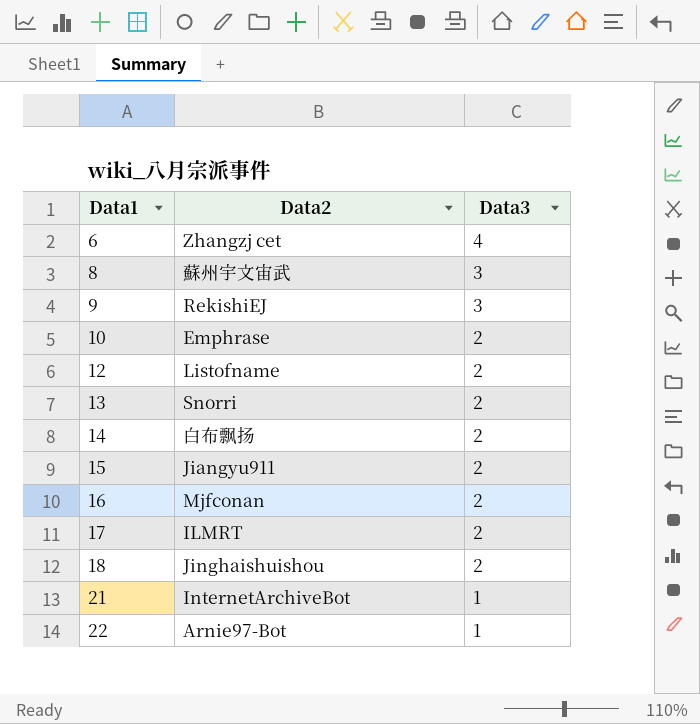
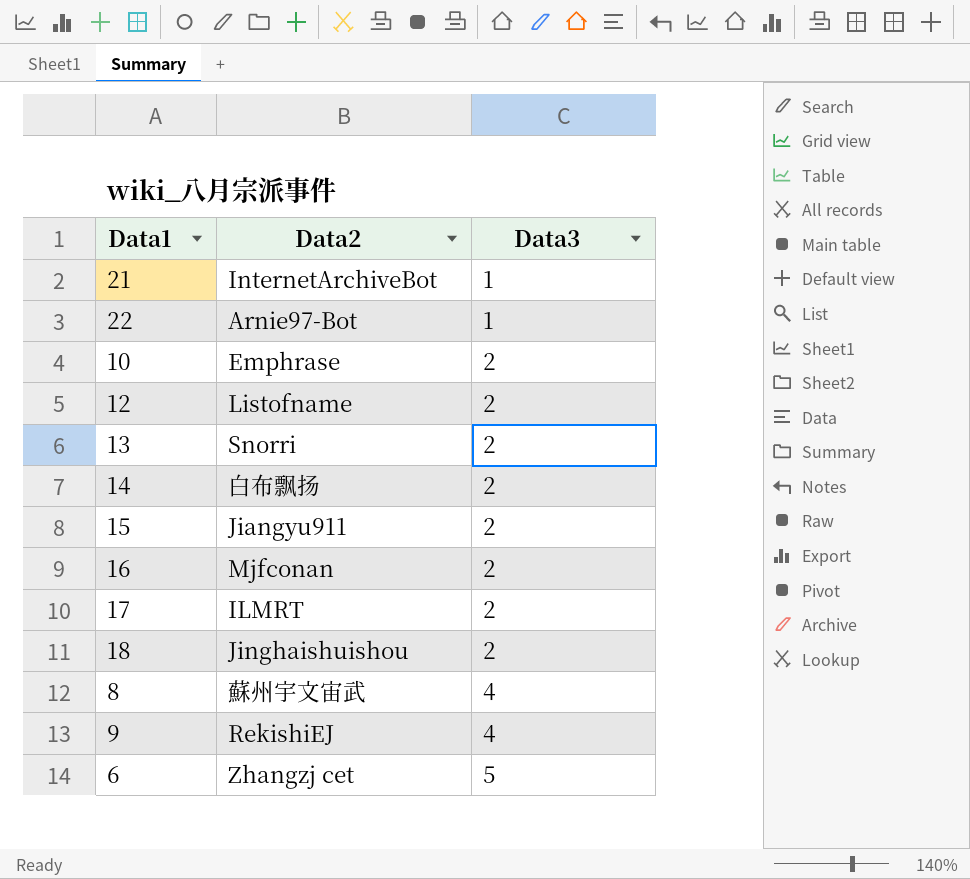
row order: Data1 ascending -> Data3 ascending
8 | Data3: 3 -> 4
9 | Data3: 3 -> 4
6 | Data3: 4 -> 5

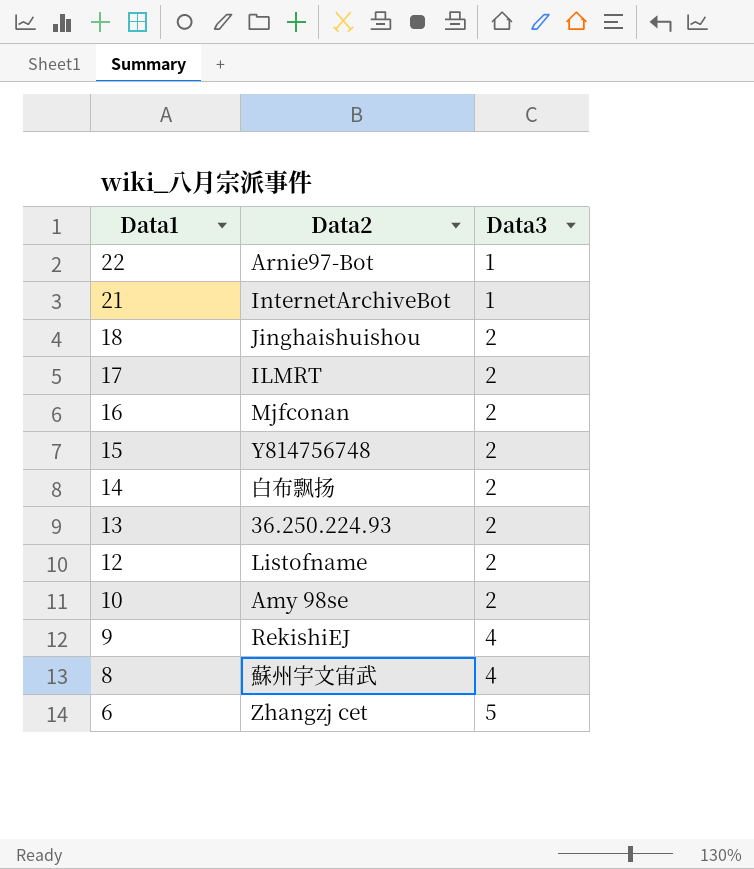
row order: Data3 ascending -> Data1 descending
15 | Data2: Jiangyu911 -> Y814756748
13 | Data2: Snorri -> 36.250.224.93
10 | Data2: Emphrase -> Amy 98se

